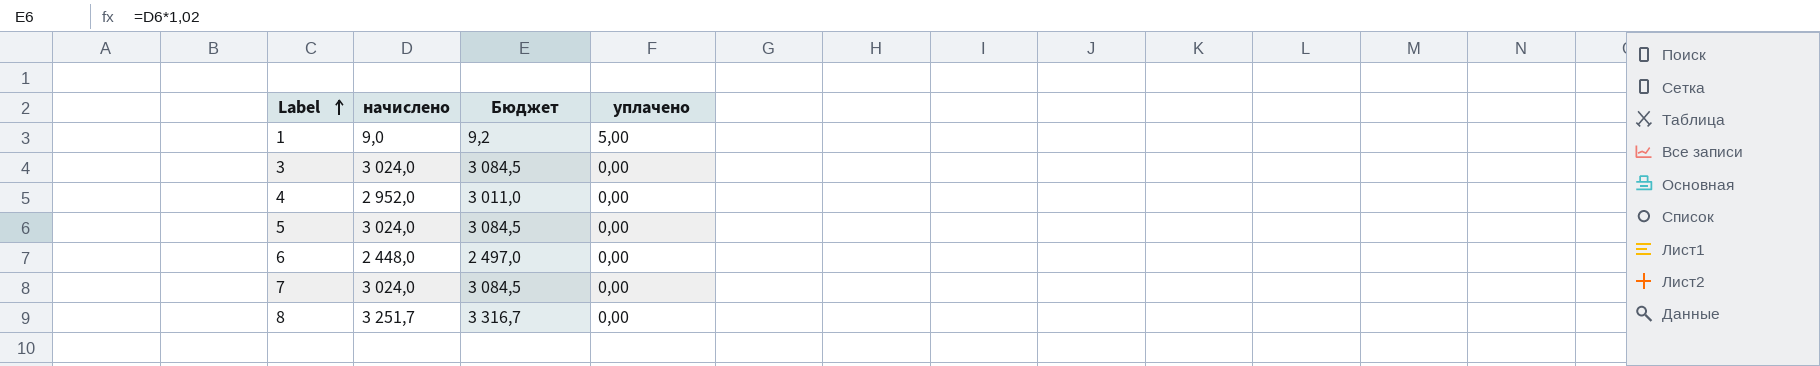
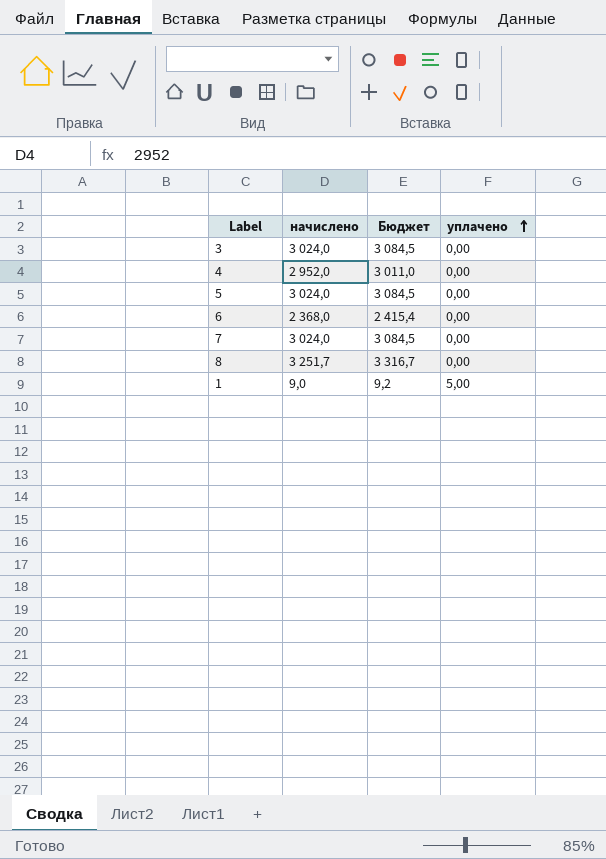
row order: Label ascending -> уплачено ascending
6 | начислено: 2 448,0 -> 2 368,0
6 | Бюджет: 2 497,0 -> 2 415,4

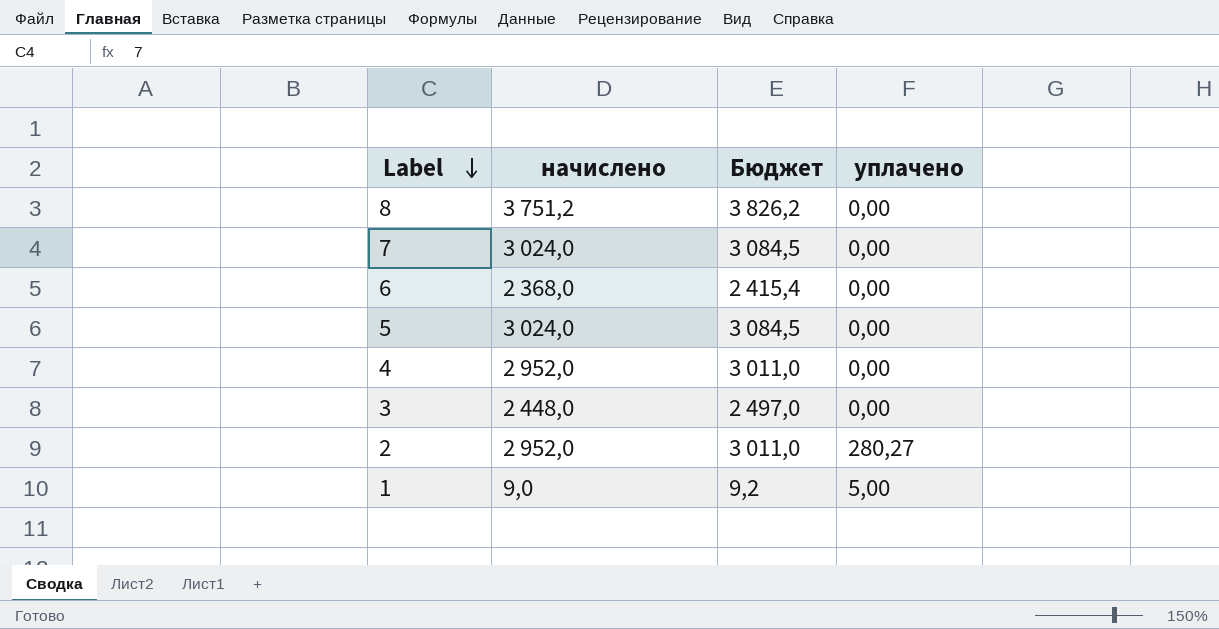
row order: уплачено ascending -> Label descending
8 | начислено: 3 251,7 -> 3 751,2
8 | Бюджет: 3 316,7 -> 3 826,2
3 | начислено: 3 024,0 -> 2 448,0
3 | Бюджет: 3 084,5 -> 2 497,0
row 2: none -> 2 952,0 | 3 011,0 | 280,27

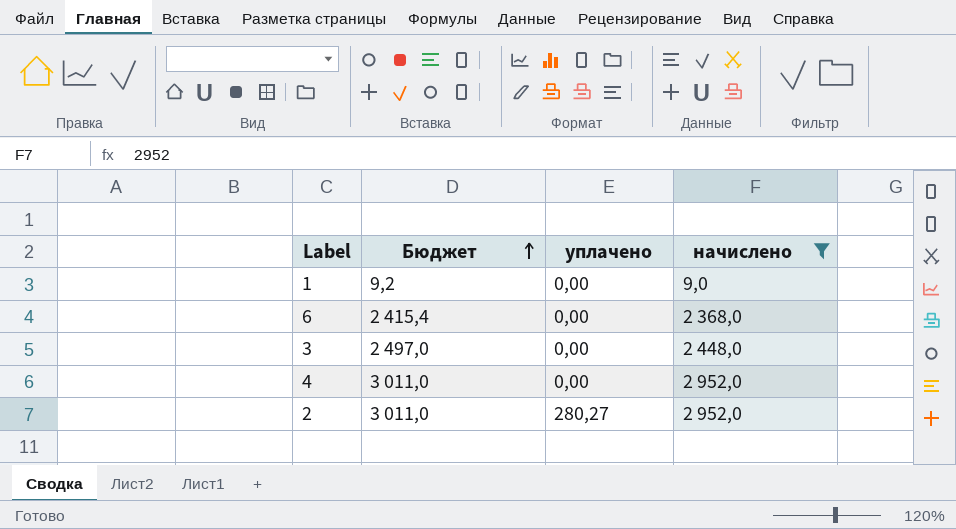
filter: none -> начислено <= 2 952,0
row order: Label descending -> Бюджет ascending
column начислено | position: 2 -> 4
1 | уплачено: 5,00 -> 0,00

